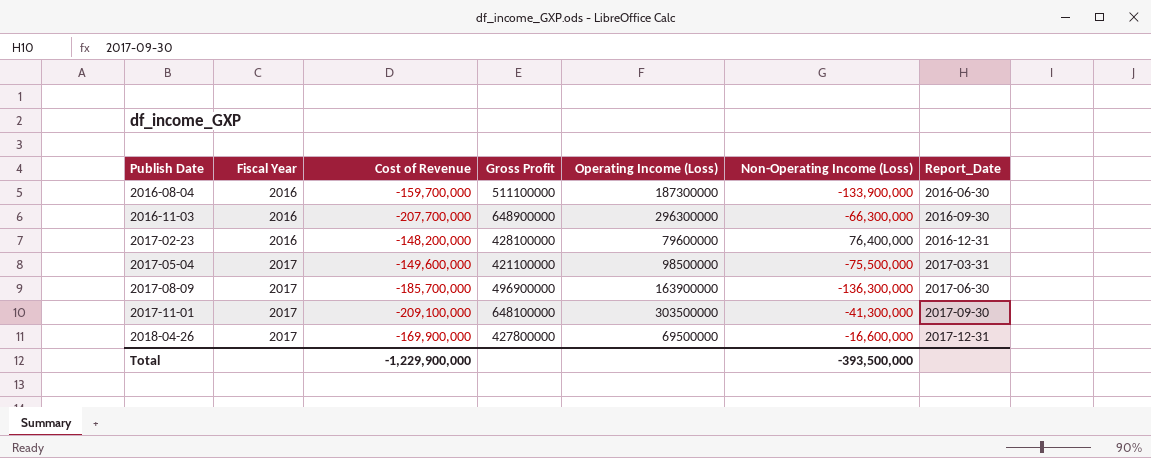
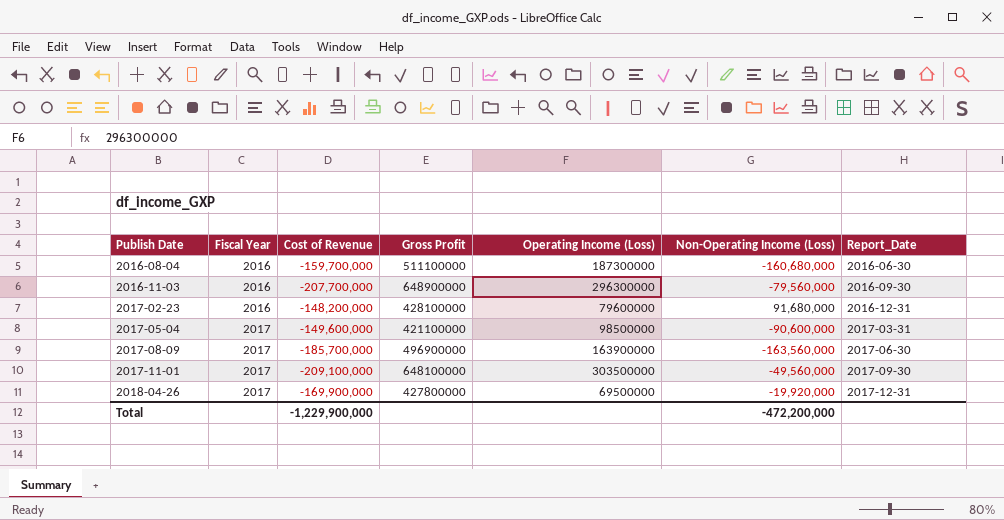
2016-08-04 | Non-Operating Income (Loss): -133,900,000 -> -160,680,000
2016-11-03 | Non-Operating Income (Loss): -66,300,000 -> -79,560,000
2017-02-23 | Non-Operating Income (Loss): 76,400,000 -> 91,680,000
2017-05-04 | Non-Operating Income (Loss): -75,500,000 -> -90,600,000
2017-08-09 | Non-Operating Income (Loss): -136,300,000 -> -163,560,000
2017-11-01 | Non-Operating Income (Loss): -41,300,000 -> -49,560,000
2018-04-26 | Non-Operating Income (Loss): -16,600,000 -> -19,920,000
Total | Non-Operating Income (Loss): -393,500,000 -> -472,200,000

